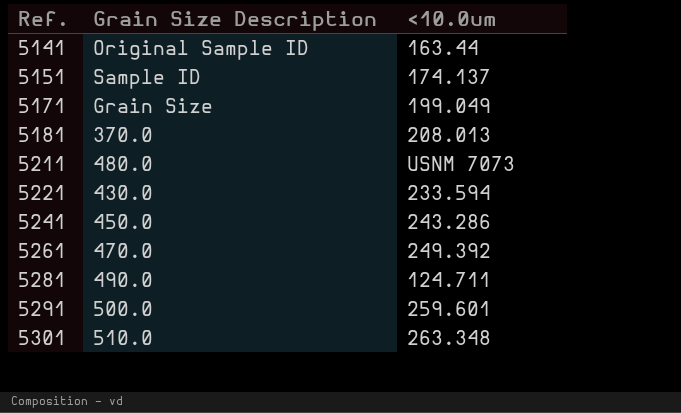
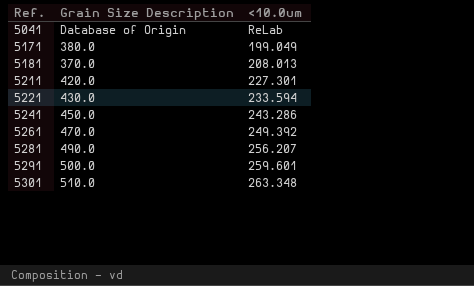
row 5141: Original Sample ID | 163.44 -> none
row 5151: Sample ID | 174.137 -> none
row 5041: none -> Database of Origin | ReLab
5171 | Grain Size Description: Grain Size -> 380.0
5211 | Grain Size Description: 480.0 -> 420.0
5211 | <10.0um: USNM 7073 -> 227.301
5281 | <10.0um: 124.711 -> 256.207

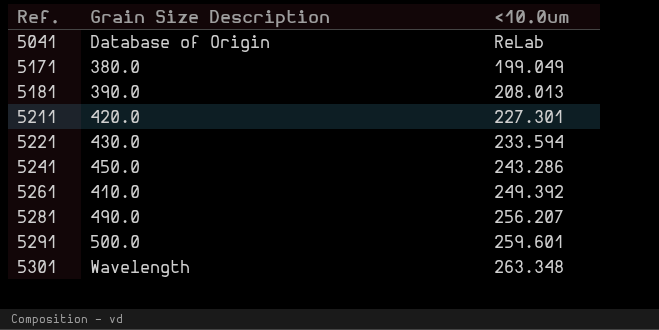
5181 | Grain Size Description: 370.0 -> 390.0
5261 | Grain Size Description: 470.0 -> 410.0
5301 | Grain Size Description: 510.0 -> Wavelength

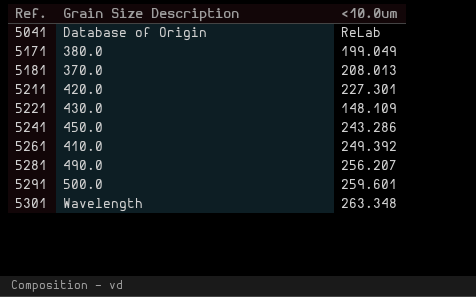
5181 | Grain Size Description: 390.0 -> 370.0
5221 | <10.0um: 233.594 -> 148.109

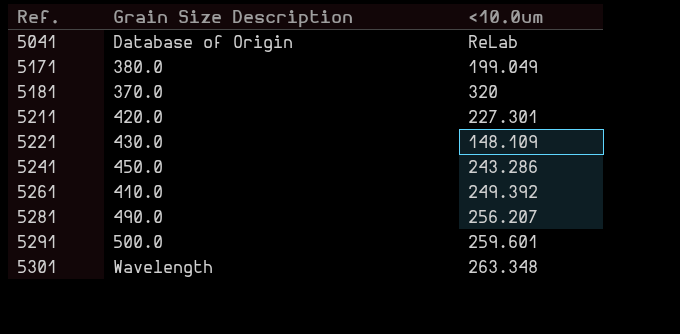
5181 | <10.0um: 208.013 -> 320

